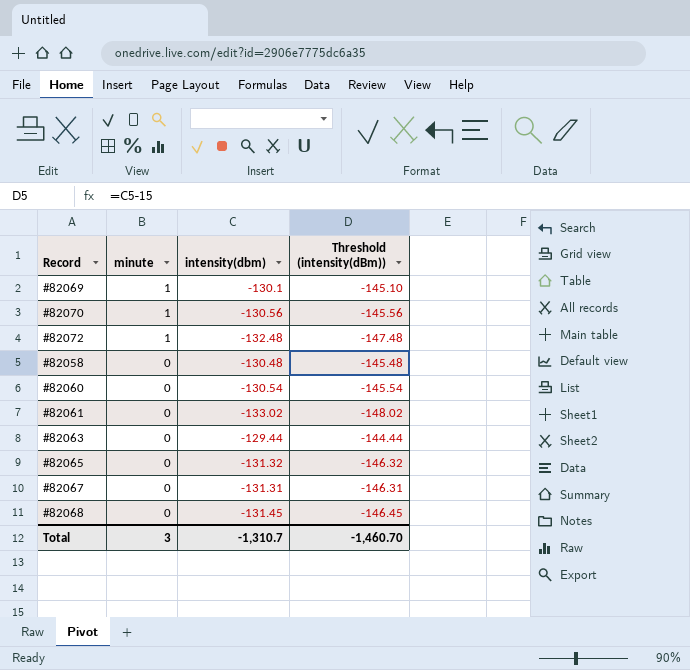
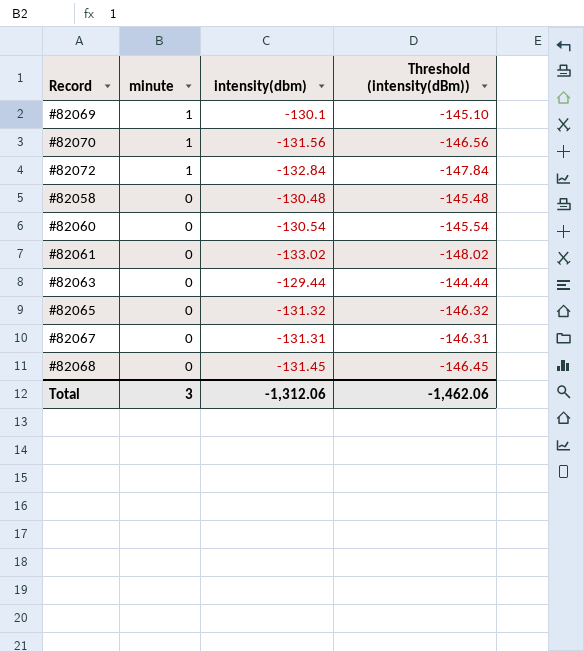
#82070 | intensity(dbm): -130.56 -> -131.56
#82070 | Threshold (intensity(dBm)): -145.56 -> -146.56
#82072 | intensity(dbm): -132.48 -> -132.84
#82072 | Threshold (intensity(dBm)): -147.48 -> -147.84
Total | intensity(dbm): -1,310.7 -> -1,312.06
Total | Threshold (intensity(dBm)): -1,460.70 -> -1,462.06

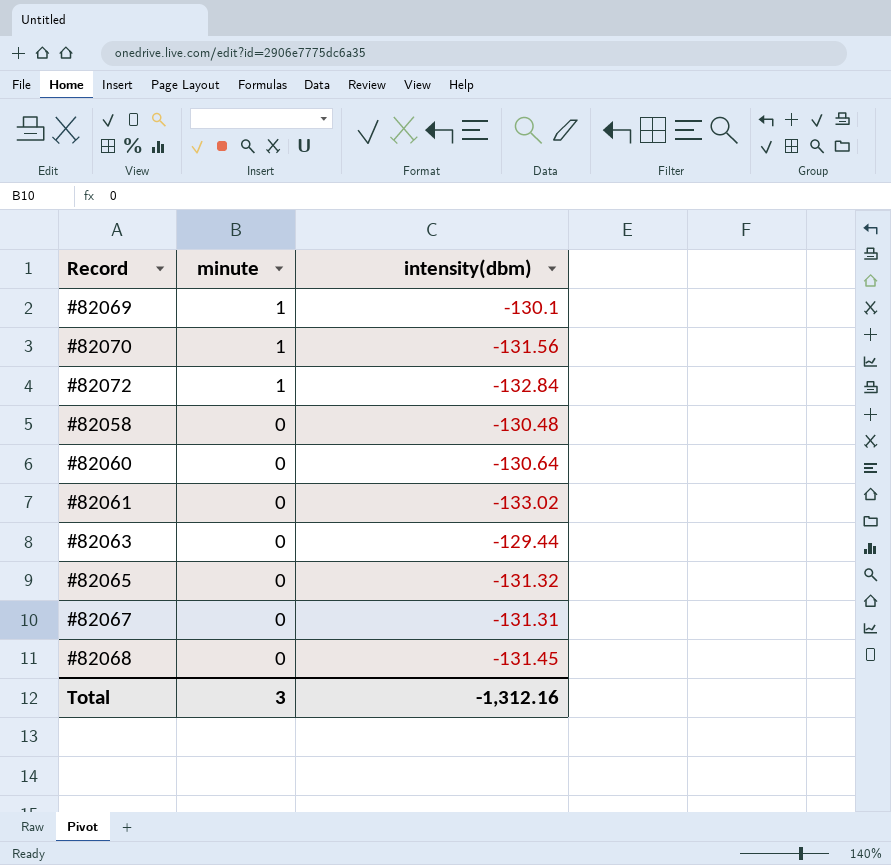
column Threshold (intensity(dBm)) | formula: [intensity(dbm)] - 15 -> none
#82060 | intensity(dbm): -130.54 -> -130.64
Total | intensity(dbm): -1,312.06 -> -1,312.16

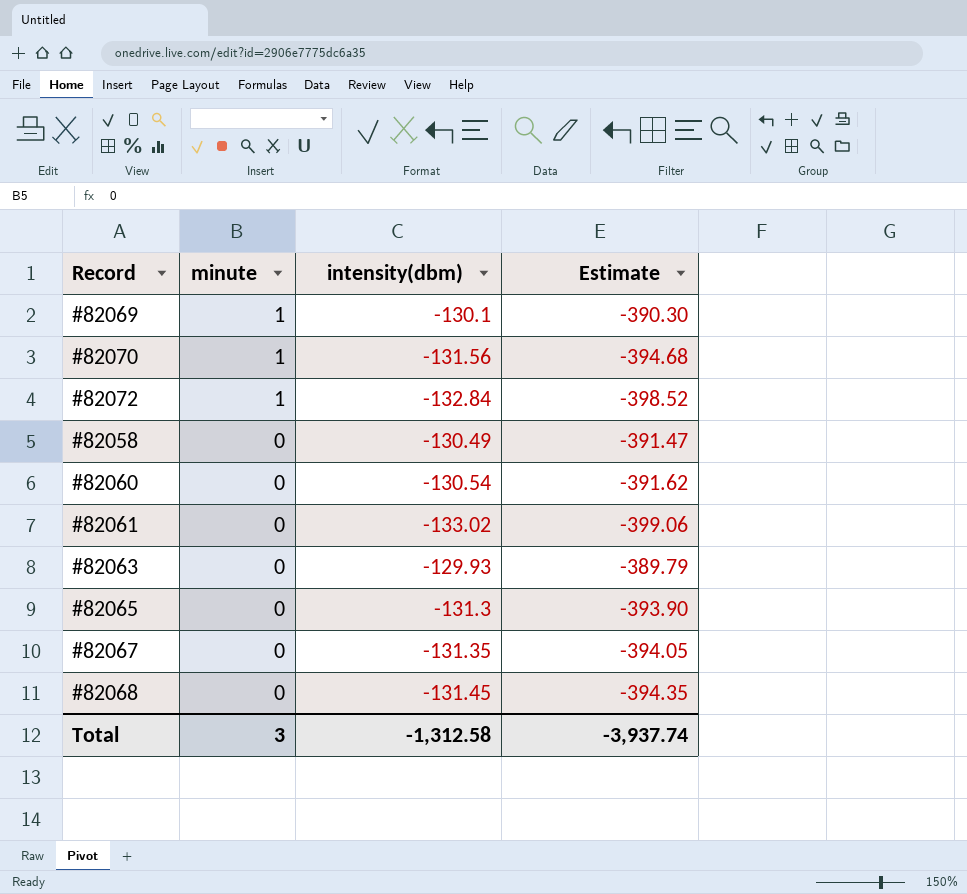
column Estimate | formula: none -> [intensity(dbm)] * 3
#82058 | intensity(dbm): -130.48 -> -130.49
#82060 | intensity(dbm): -130.64 -> -130.54
#82063 | intensity(dbm): -129.44 -> -129.93
#82065 | intensity(dbm): -131.32 -> -131.3
#82067 | intensity(dbm): -131.31 -> -131.35
Total | intensity(dbm): -1,312.16 -> -1,312.58

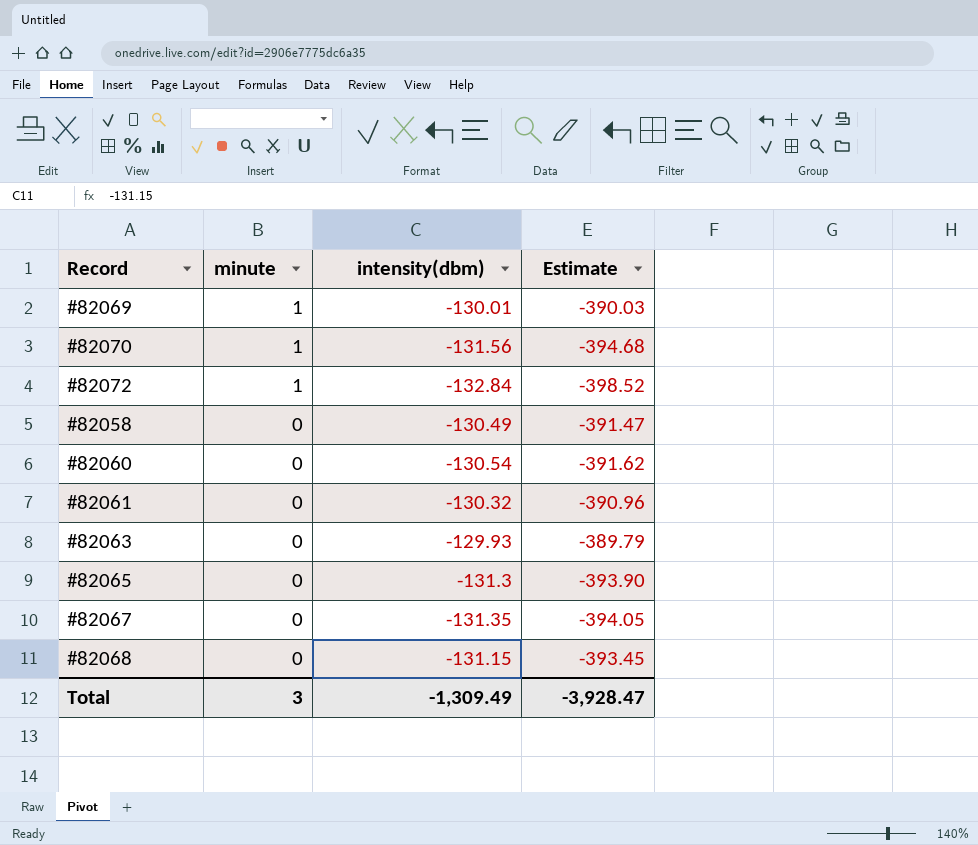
#82069 | intensity(dbm): -130.1 -> -130.01
#82069 | Estimate: -390.30 -> -390.03
#82061 | intensity(dbm): -133.02 -> -130.32
#82061 | Estimate: -399.06 -> -390.96
#82068 | intensity(dbm): -131.45 -> -131.15
#82068 | Estimate: -394.35 -> -393.45
Total | intensity(dbm): -1,312.58 -> -1,309.49
Total | Estimate: -3,937.74 -> -3,928.47

